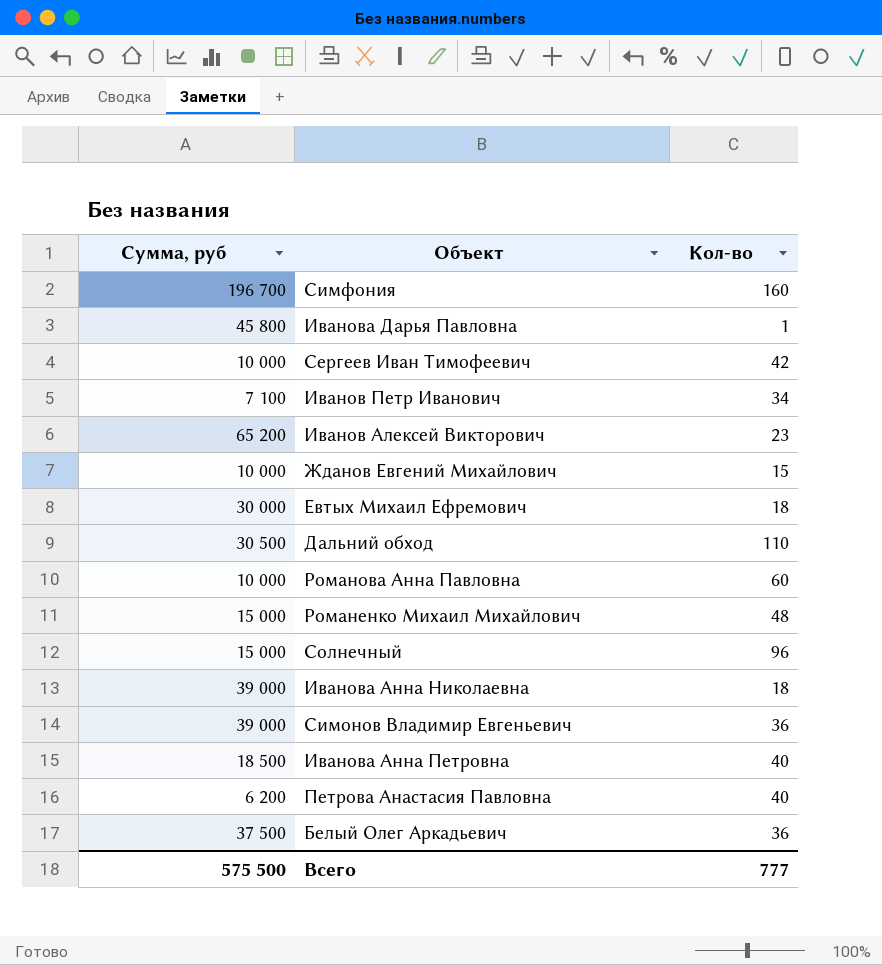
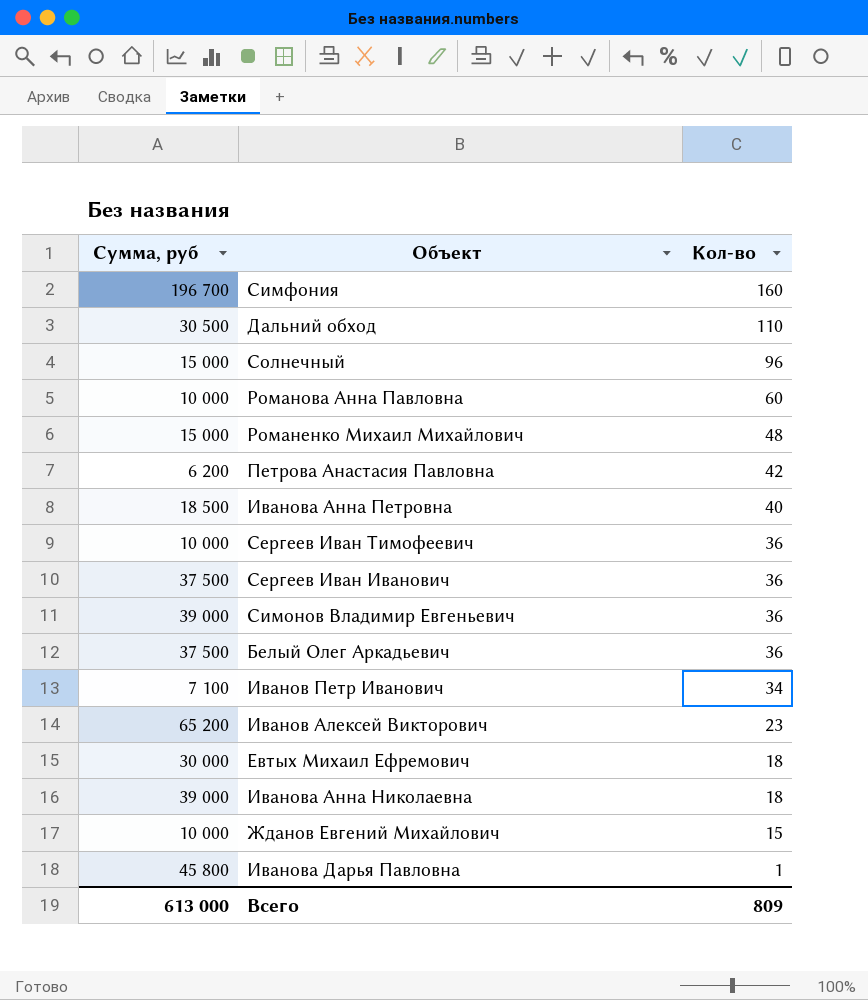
row order: none -> Кол-во descending
Петрова Анастасия Павловна | Кол-во: 40 -> 42
Сергеев Иван Тимофеевич | Кол-во: 42 -> 36
row Сергеев Иван Иванович: none -> 37 500 | 36
Всего | Сумма, руб: 575 500 -> 613 000
Всего | Кол-во: 777 -> 809

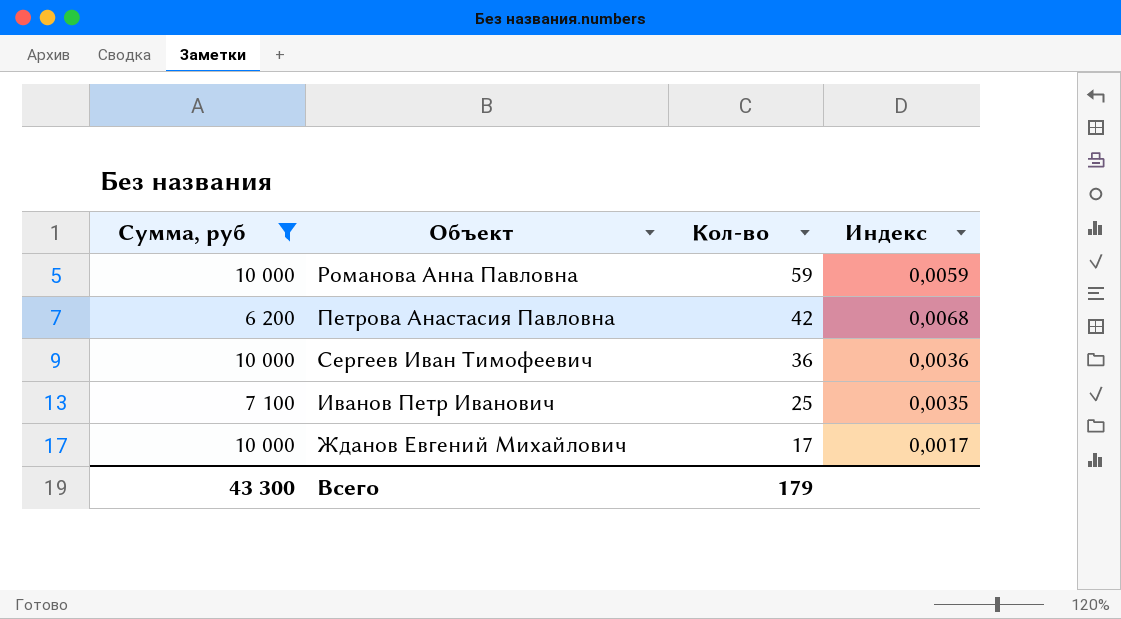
filter: none -> Сумма, руб <= 10 000
column Индекс | formula: none -> [Кол-во] / [Сумма, руб]
Романова Анна Павловна | Кол-во: 60 -> 59
Иванов Петр Иванович | Кол-во: 34 -> 25
Жданов Евгений Михайлович | Кол-во: 15 -> 17
Всего | Сумма, руб: 613 000 -> 43 300
Всего | Кол-во: 809 -> 179

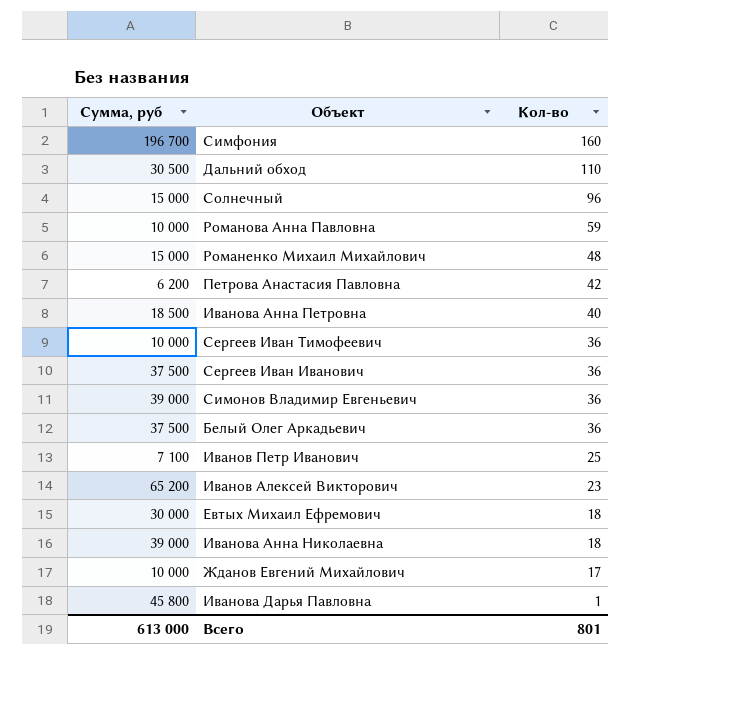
filter: Сумма, руб <= 10 000 -> none
column Индекс | formula: [Кол-во] / [Сумма, руб] -> none
Всего | Сумма, руб: 43 300 -> 613 000
Всего | Кол-во: 179 -> 801

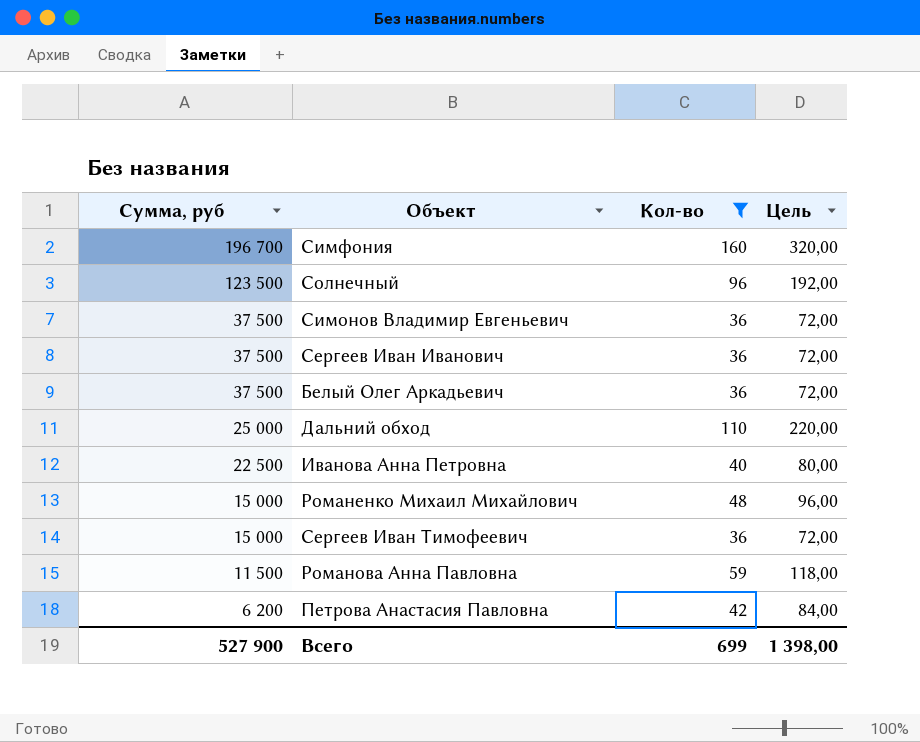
filter: none -> Кол-во >= 36
row order: Кол-во descending -> Сумма, руб descending
column Цель | formula: none -> [Кол-во] * 2
Солнечный | Сумма, руб: 15 000 -> 123 500
Симонов Владимир Евгеньевич | Сумма, руб: 39 000 -> 37 500
Дальний обход | Сумма, руб: 30 500 -> 25 000
Иванова Анна Петровна | Сумма, руб: 18 500 -> 22 500
Сергеев Иван Тимофеевич | Сумма, руб: 10 000 -> 15 000
Романова Анна Павловна | Сумма, руб: 10 000 -> 11 500
Всего | Сумма, руб: 613 000 -> 527 900
Всего | Кол-во: 801 -> 699

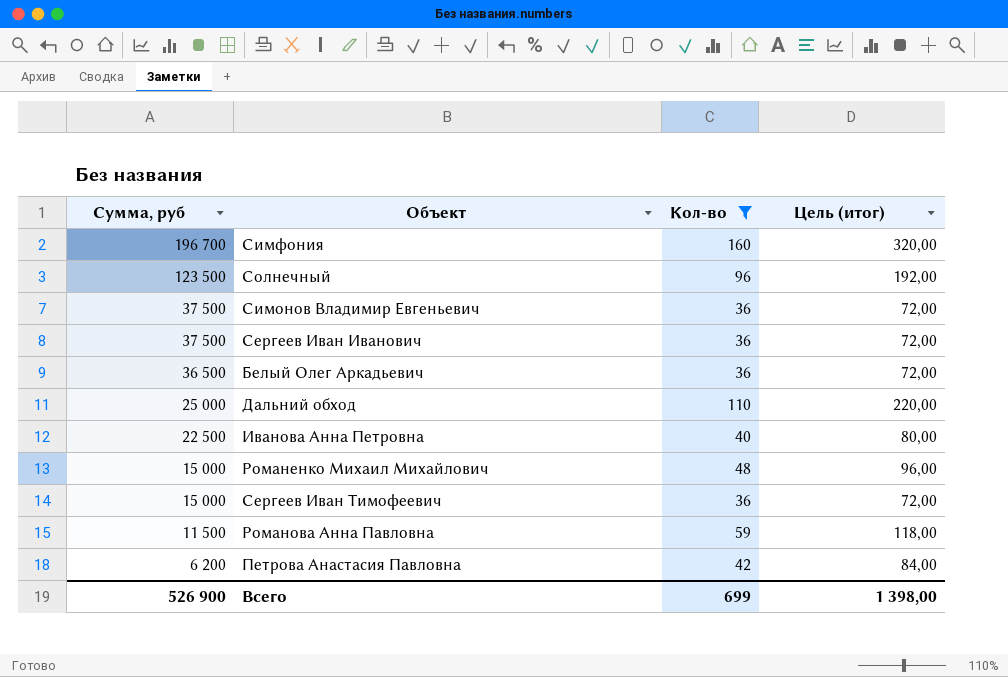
column name: Цель -> Цель (итог)
Белый Олег Аркадьевич | Сумма, руб: 37 500 -> 36 500
Всего | Сумма, руб: 527 900 -> 526 900

